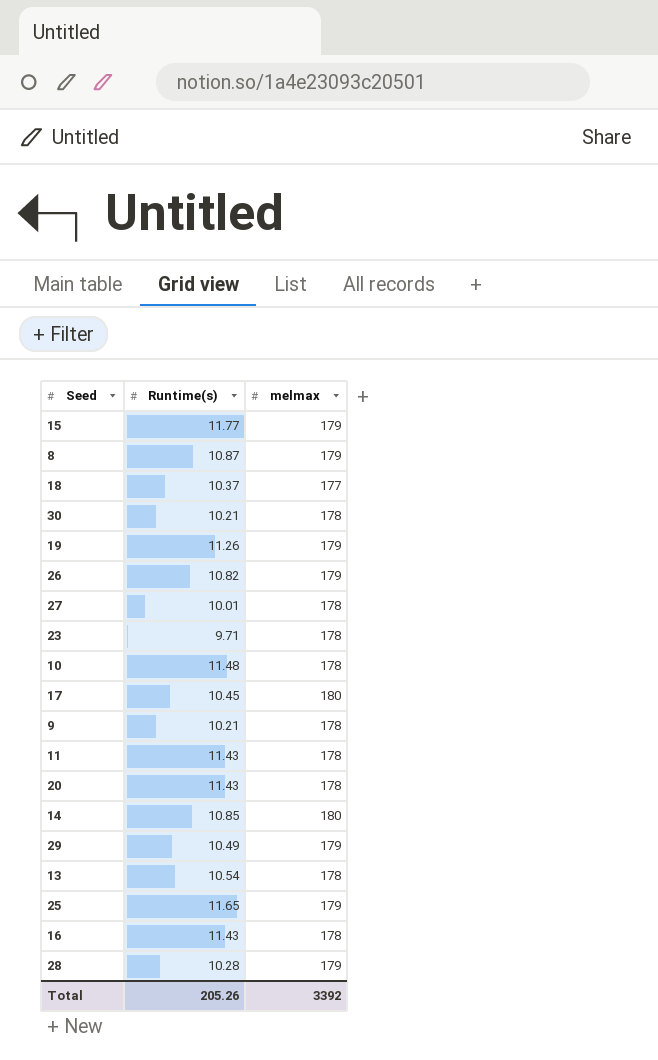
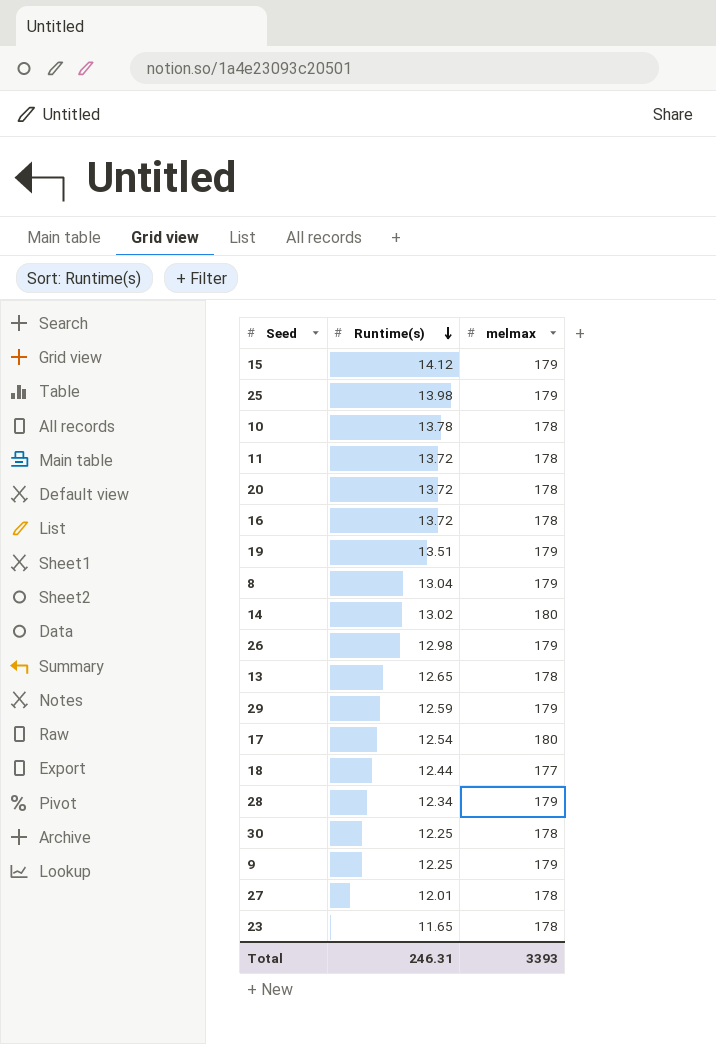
row order: none -> Runtime(s) descending
15 | Runtime(s): 11.77 -> 14.12
25 | Runtime(s): 11.65 -> 13.98
10 | Runtime(s): 11.48 -> 13.78
11 | Runtime(s): 11.43 -> 13.72
20 | Runtime(s): 11.43 -> 13.72
16 | Runtime(s): 11.43 -> 13.72
19 | Runtime(s): 11.26 -> 13.51
8 | Runtime(s): 10.87 -> 13.04
14 | Runtime(s): 10.85 -> 13.02
26 | Runtime(s): 10.82 -> 12.98
13 | Runtime(s): 10.54 -> 12.65
29 | Runtime(s): 10.49 -> 12.59
17 | Runtime(s): 10.45 -> 12.54
18 | Runtime(s): 10.37 -> 12.44
28 | Runtime(s): 10.28 -> 12.34
30 | Runtime(s): 10.21 -> 12.25
9 | Runtime(s): 10.21 -> 12.25
9 | melmax: 178 -> 179
27 | Runtime(s): 10.01 -> 12.01
23 | Runtime(s): 9.71 -> 11.65
Total | Runtime(s): 205.26 -> 246.31
Total | melmax: 3392 -> 3393

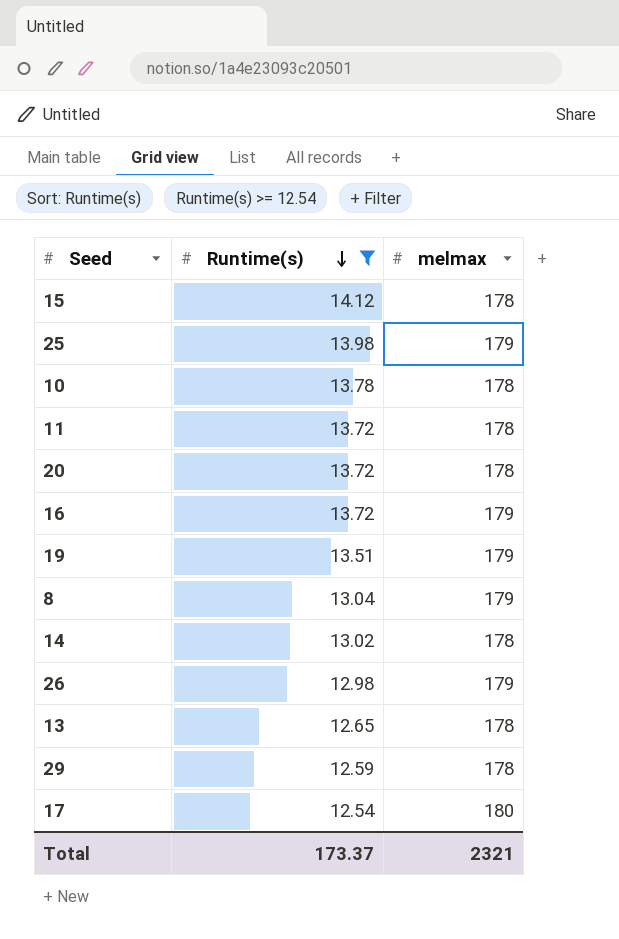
filter: none -> Runtime(s) >= 12.54
15 | melmax: 179 -> 178
16 | melmax: 178 -> 179
14 | melmax: 180 -> 178
29 | melmax: 179 -> 178
Total | Runtime(s): 246.31 -> 173.37
Total | melmax: 3393 -> 2321

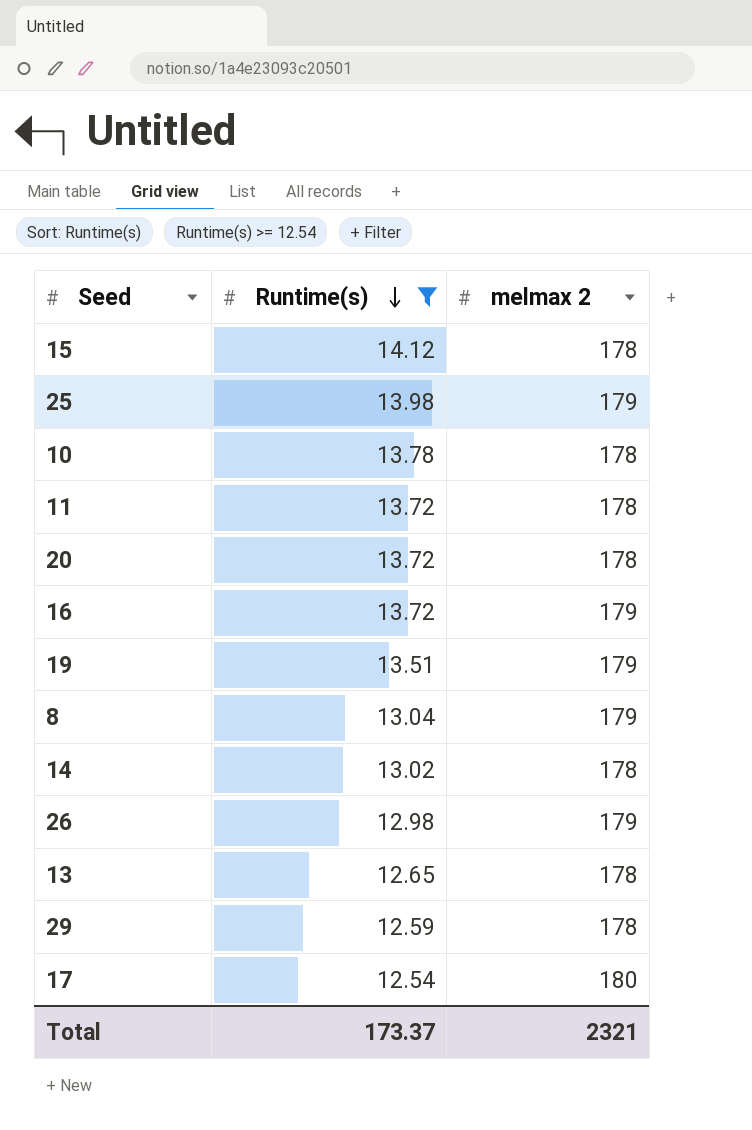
column name: melmax -> melmax 2

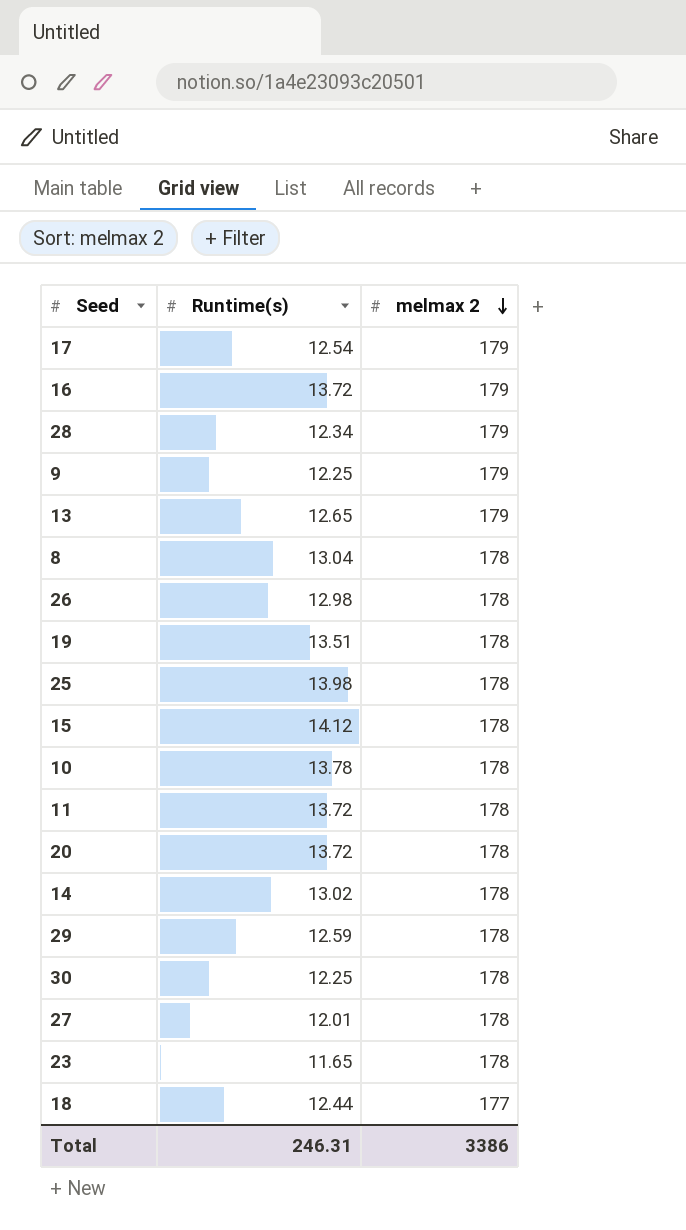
filter: Runtime(s) >= 12.54 -> none
row order: Runtime(s) descending -> melmax 2 descending
17 | melmax 2: 180 -> 179
13 | melmax 2: 178 -> 179
8 | melmax 2: 179 -> 178
26 | melmax 2: 179 -> 178
19 | melmax 2: 179 -> 178
25 | melmax 2: 179 -> 178
Total | Runtime(s): 173.37 -> 246.31
Total | melmax 2: 2321 -> 3386

